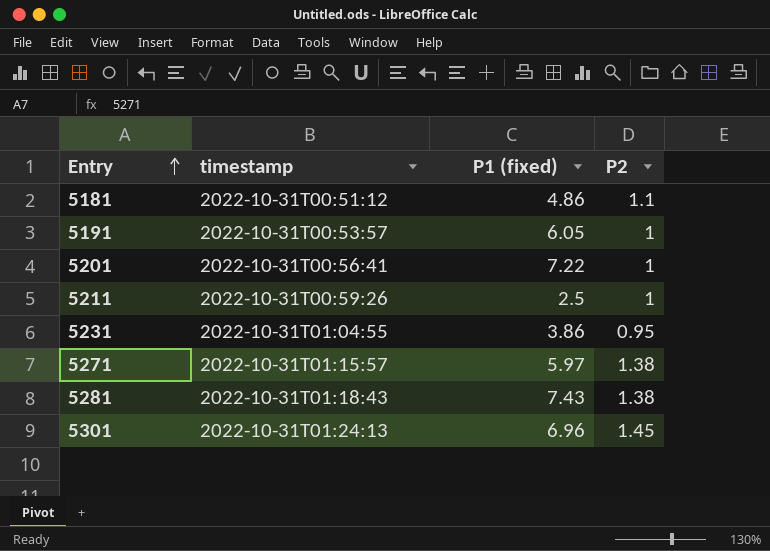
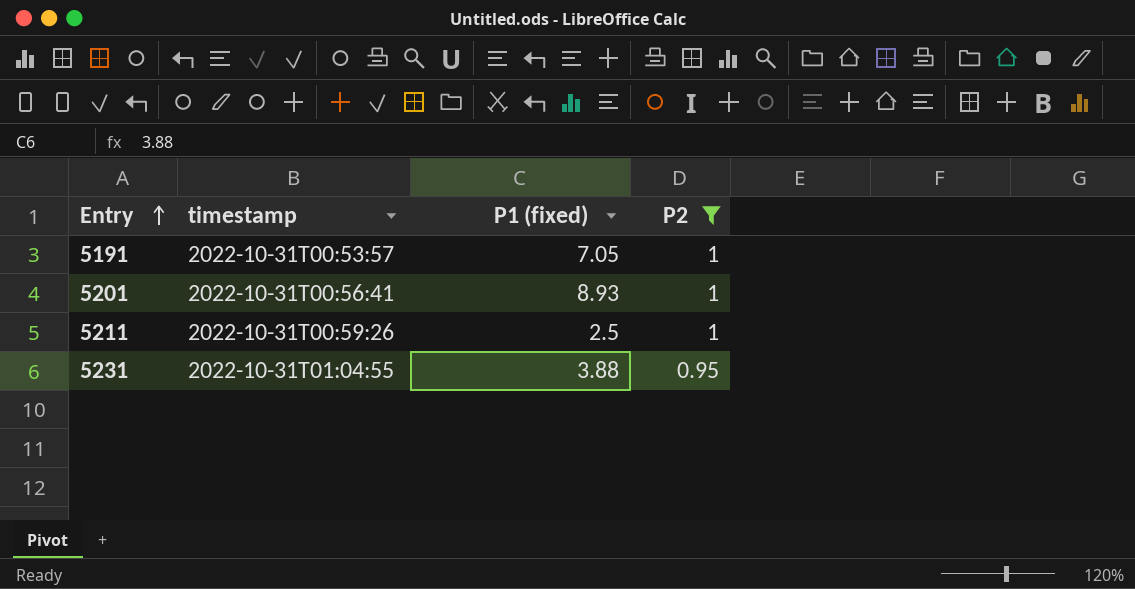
filter: none -> P2 <= 1
5191 | P1 (fixed): 6.05 -> 7.05
5201 | P1 (fixed): 7.22 -> 8.93
5231 | P1 (fixed): 3.86 -> 3.88

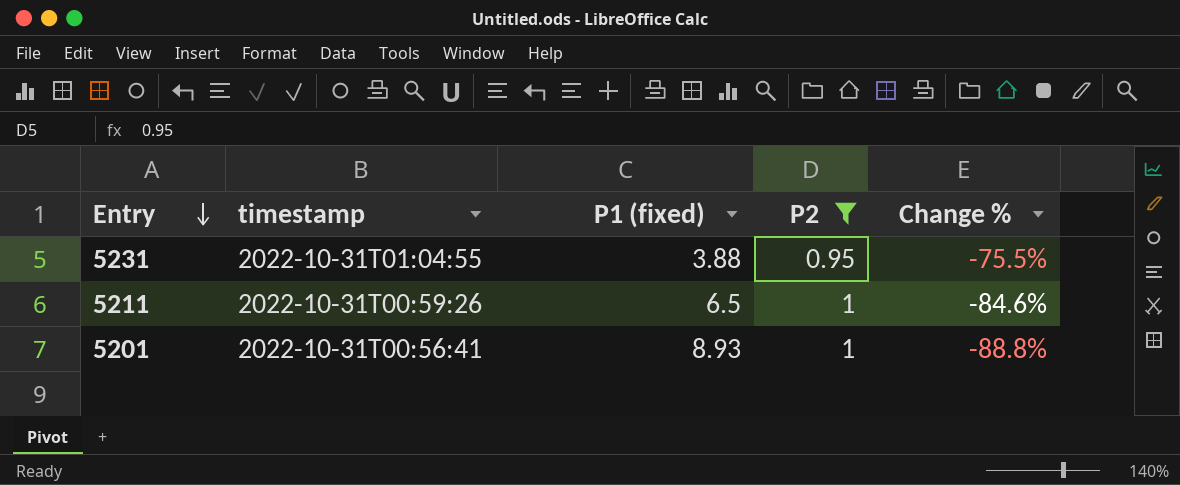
row order: Entry ascending -> Entry descending
column Change % | formula: none -> ([P2] - [P1 (fixed)]) / [P1 (fixed)]
row 5191: 2022-10-31T00:53:57 | 7.05 | 1 -> none
5211 | P1 (fixed): 2.5 -> 6.5

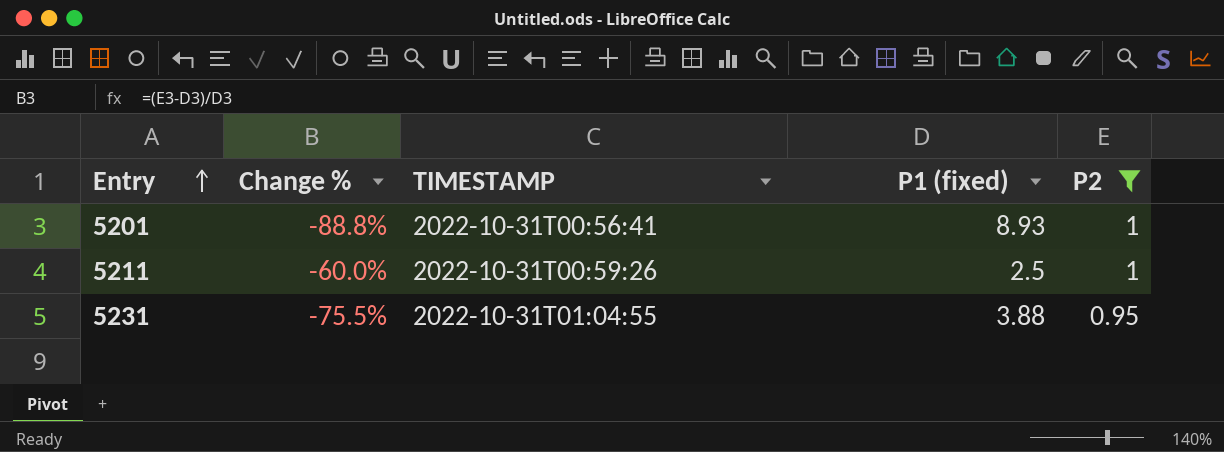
row order: Entry descending -> Entry ascending
column Change % | position: 5 -> 2
column name: timestamp -> TIMESTAMP
5211 | Change %: -84.6% -> -60.0%
5211 | P1 (fixed): 6.5 -> 2.5

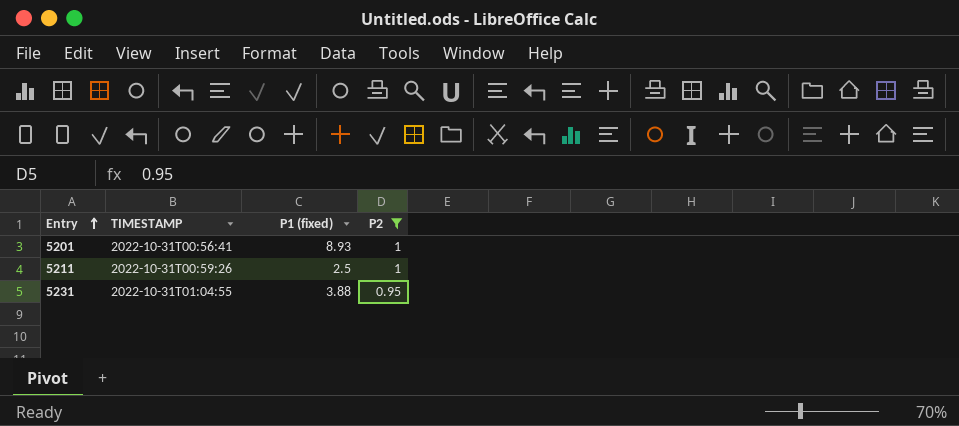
column Change % | formula: ([P2] - [P1 (fixed)]) / [P1 (fixed)] -> none

